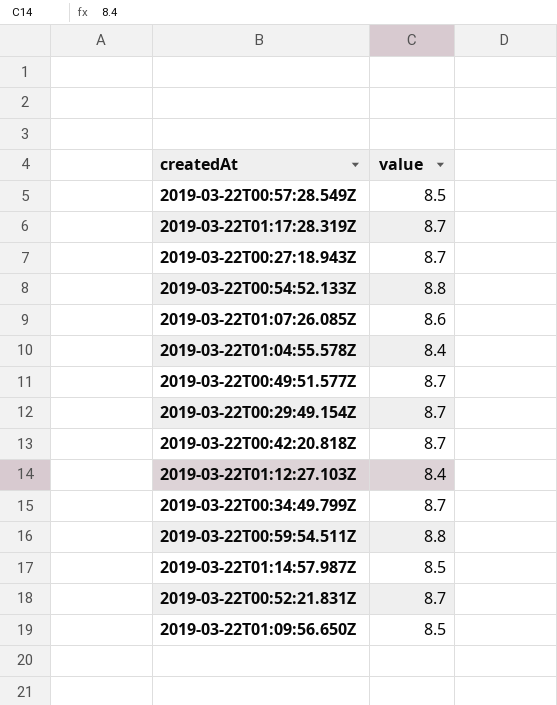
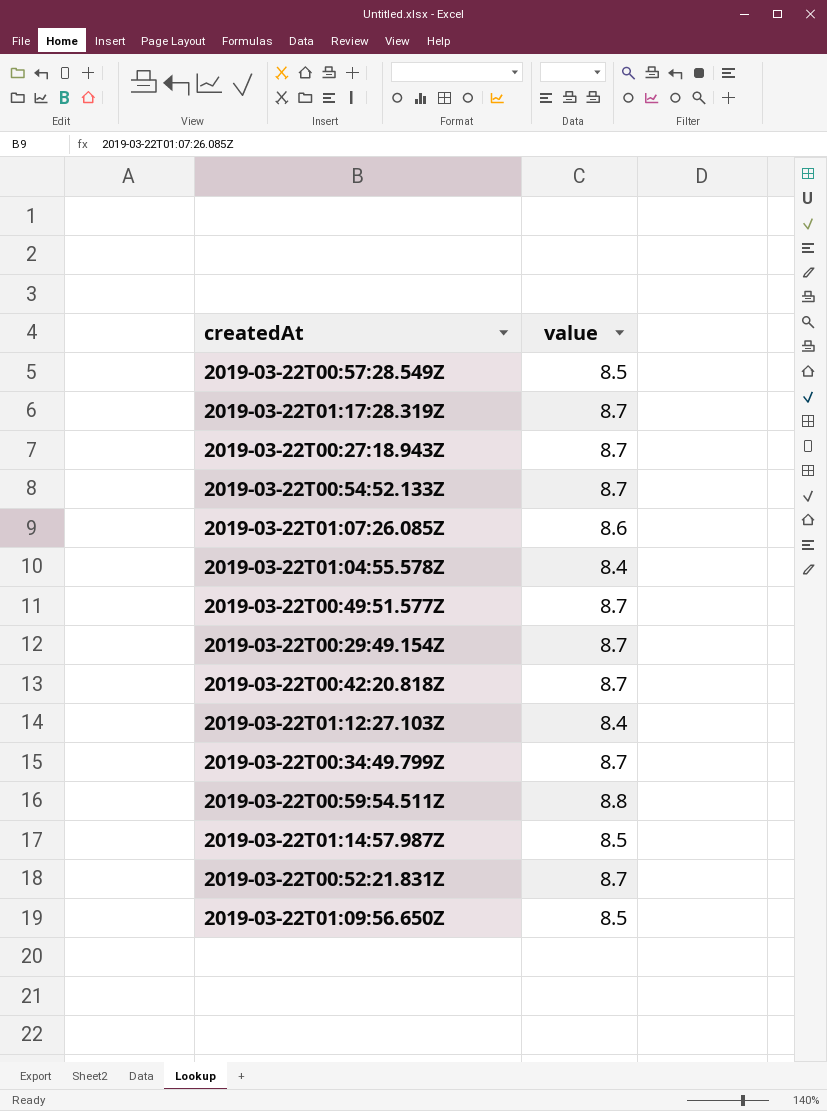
2019-03-22T00:54:52.133Z | value: 8.8 -> 8.7

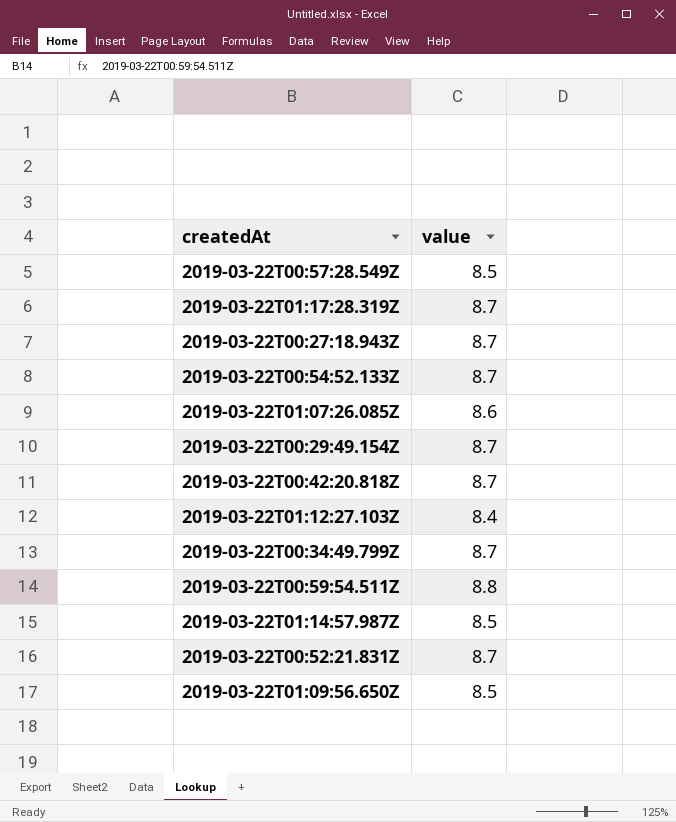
row 2019-03-22T01:04:55.578Z: 8.4 -> none
row 2019-03-22T00:49:51.577Z: 8.7 -> none

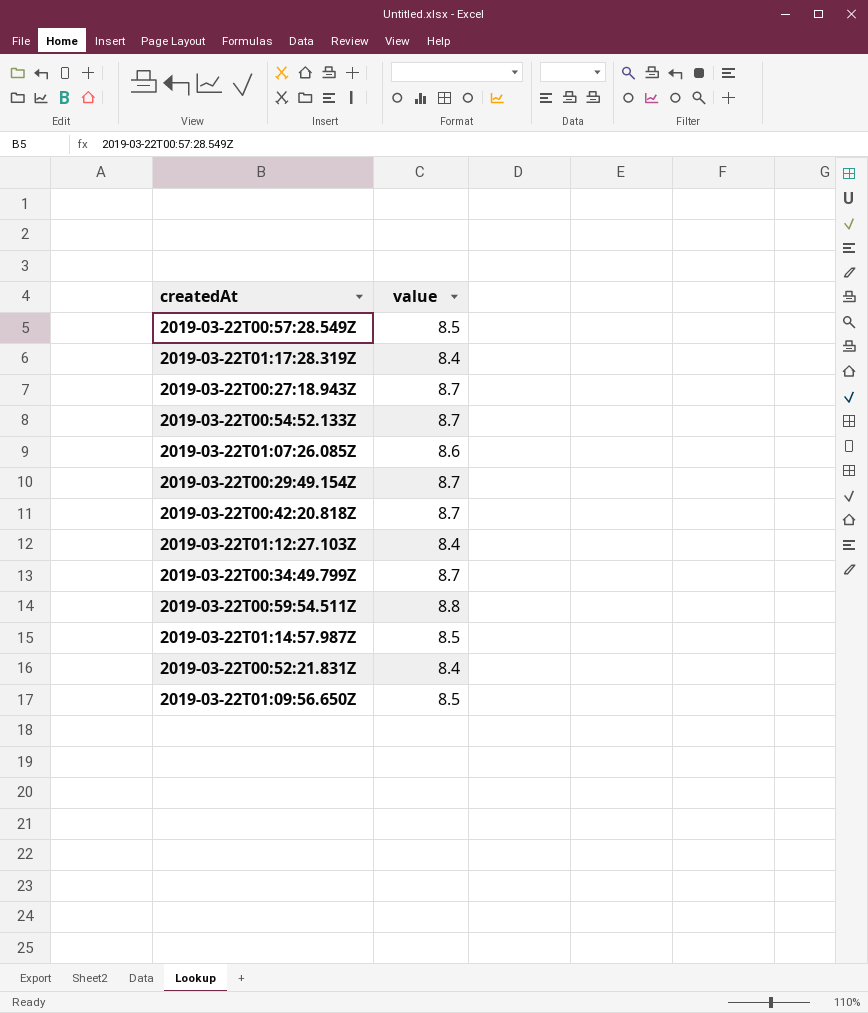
2019-03-22T01:17:28.319Z | value: 8.7 -> 8.4
2019-03-22T00:52:21.831Z | value: 8.7 -> 8.4

